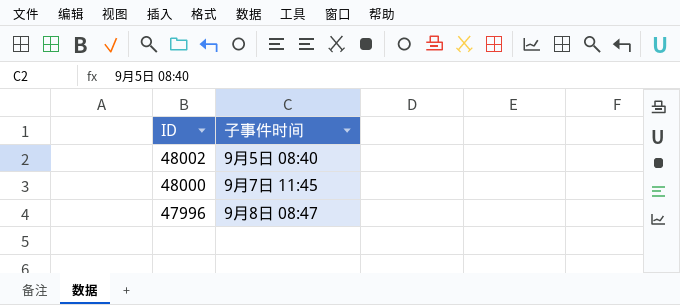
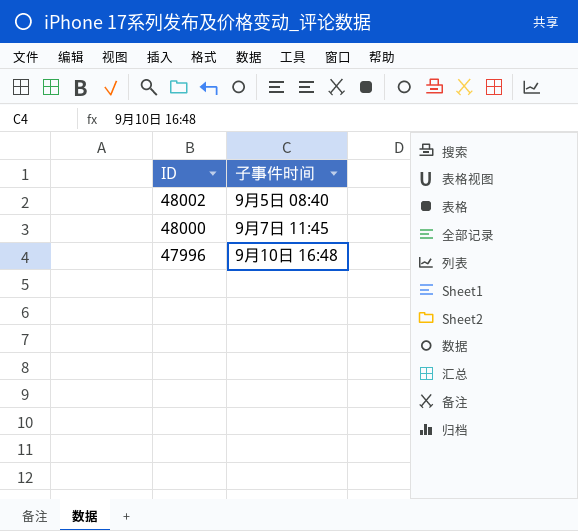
47996 | 子事件时间: 9月8日 08:47 -> 9月10日 16:48

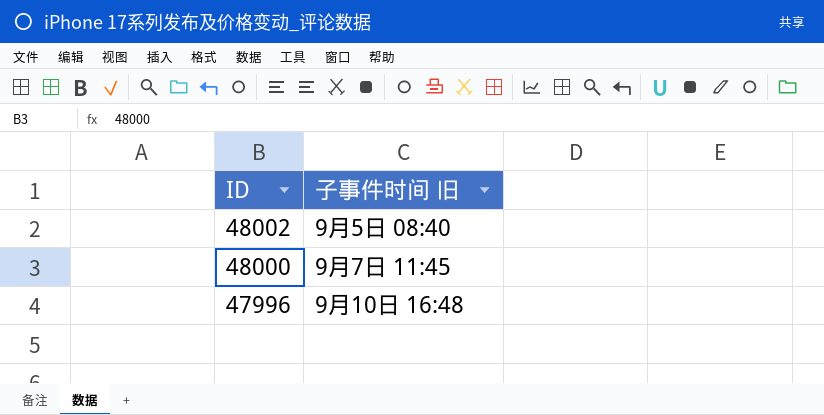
column name: 子事件时间 -> 子事件时间 旧

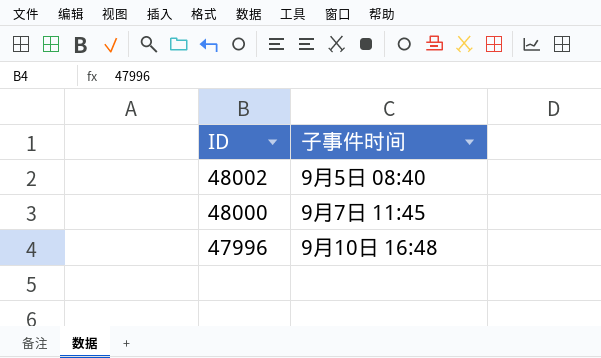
column name: 子事件时间 旧 -> 子事件时间

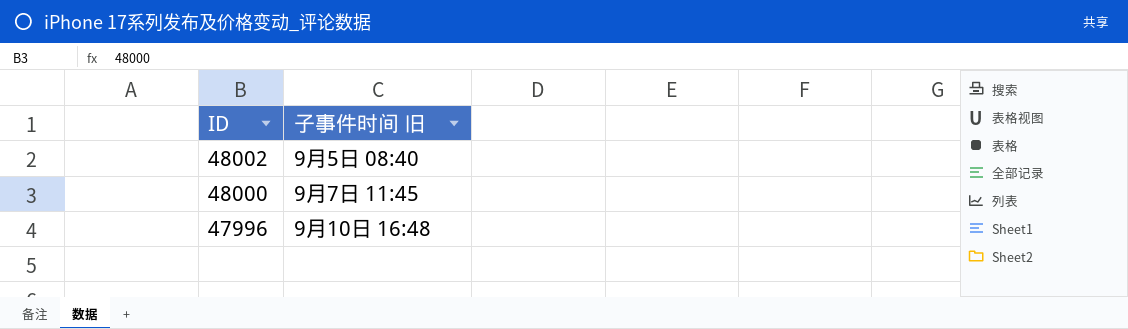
column name: 子事件时间 -> 子事件时间 旧

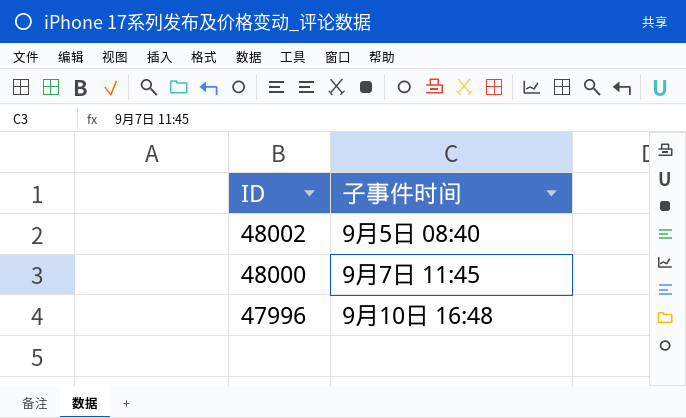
column name: 子事件时间 旧 -> 子事件时间

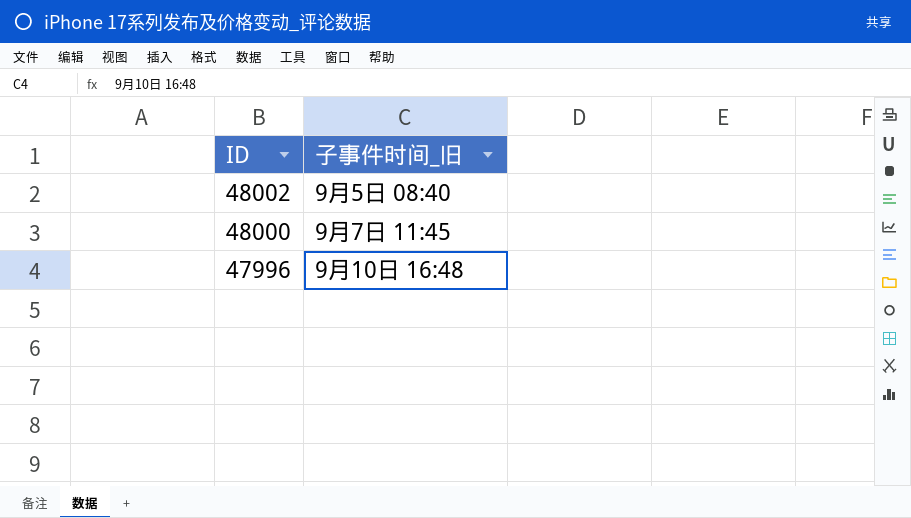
column name: 子事件时间 -> 子事件时间_旧

